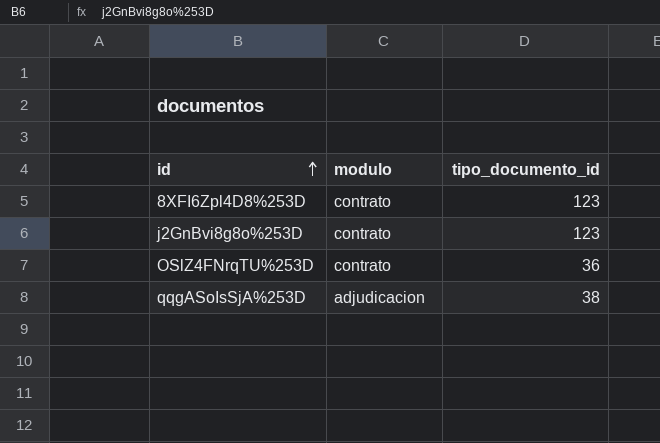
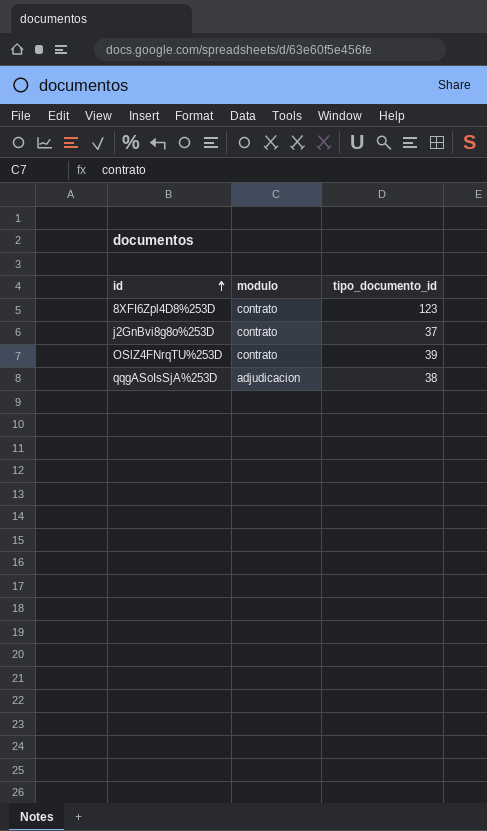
j2GnBvi8g8o%253D | tipo_documento_id: 123 -> 37
OSlZ4FNrqTU%253D | tipo_documento_id: 36 -> 39

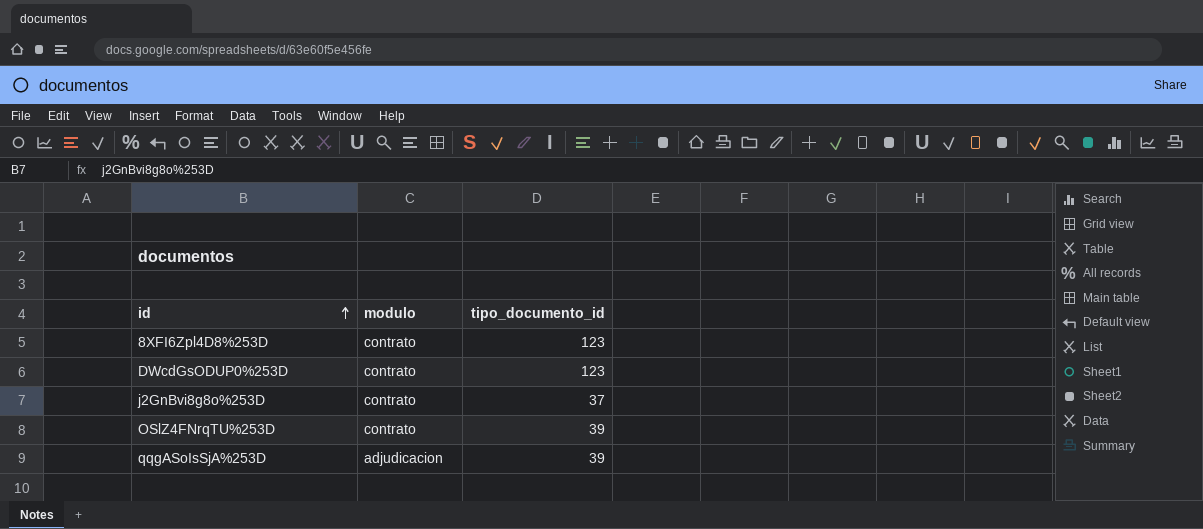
row DWcdGsODUP0%253D: none -> contrato | 123
qqgASoIsSjA%253D | tipo_documento_id: 38 -> 39

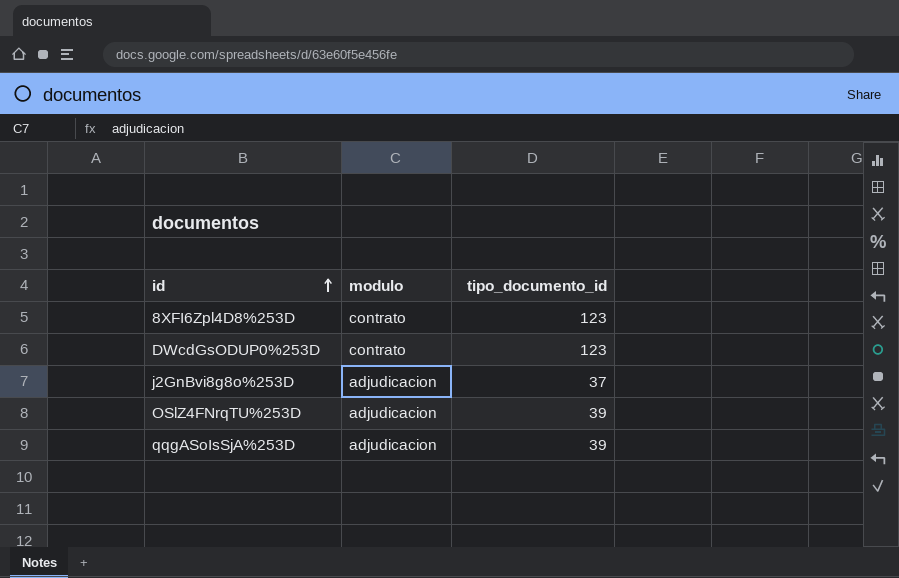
j2GnBvi8g8o%253D | modulo: contrato -> adjudicacion
OSlZ4FNrqTU%253D | modulo: contrato -> adjudicacion

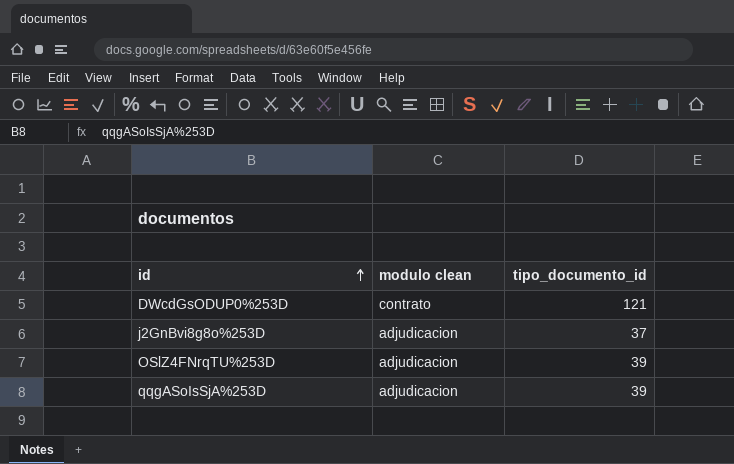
column name: modulo -> modulo clean
row 8XFI6Zpl4D8%253D: contrato | 123 -> none
DWcdGsODUP0%253D | tipo_documento_id: 123 -> 121

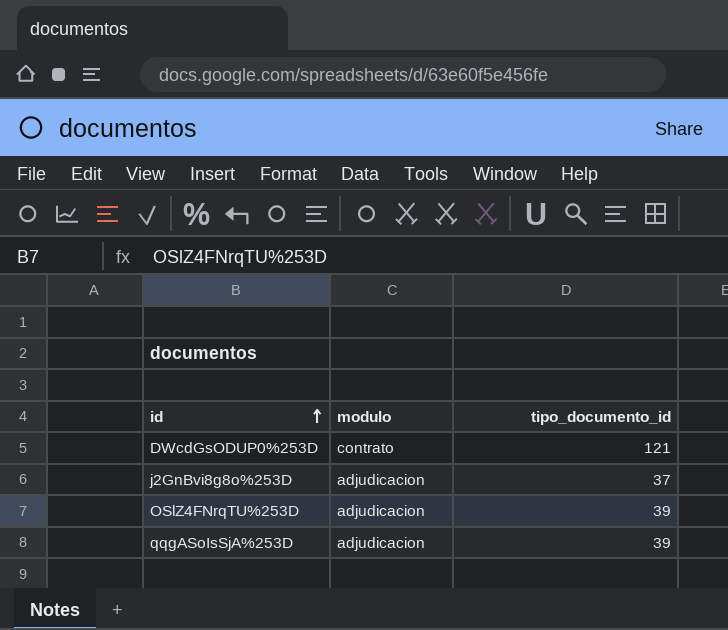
column name: modulo clean -> modulo

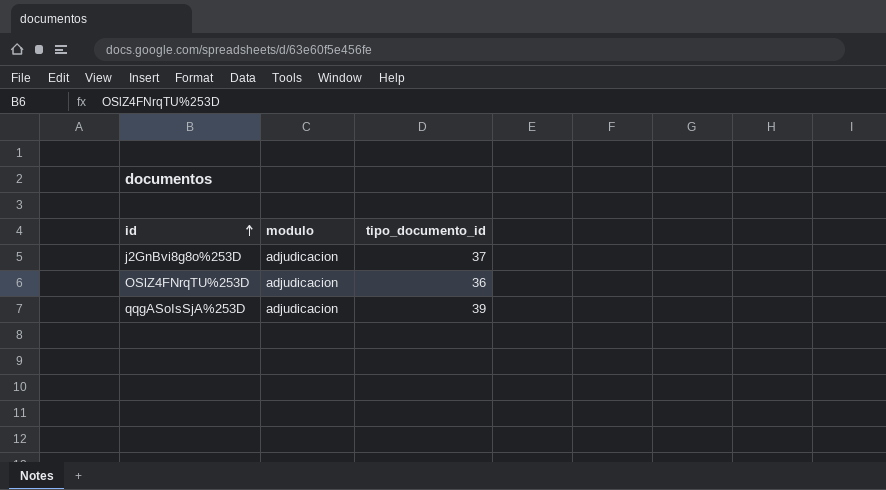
row DWcdGsODUP0%253D: contrato | 121 -> none
OSlZ4FNrqTU%253D | tipo_documento_id: 39 -> 36

